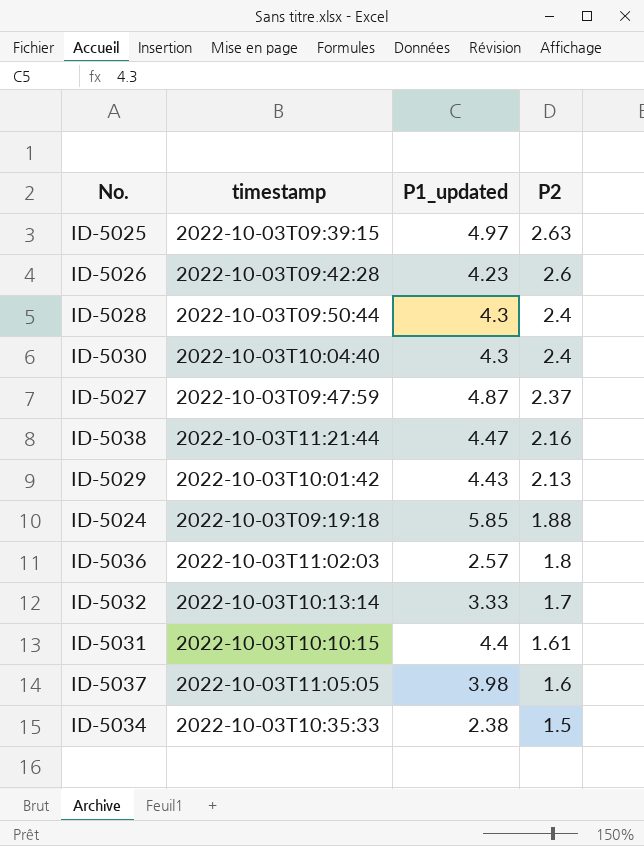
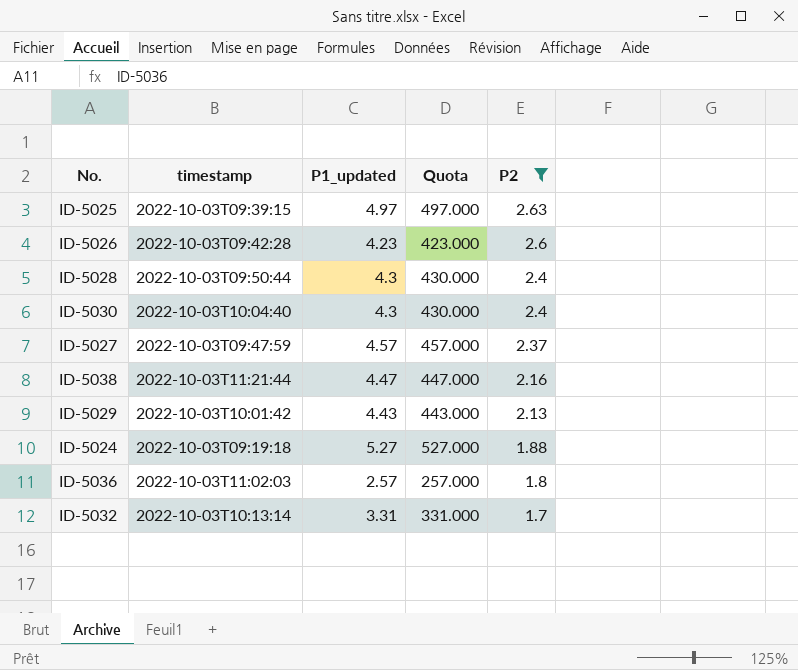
filter: none -> P2 >= 1.7
column Quota | formula: none -> [P1_updated] * 100
ID-5027 | P1_updated: 4.87 -> 4.57
ID-5024 | P1_updated: 5.85 -> 5.27
ID-5032 | P1_updated: 3.33 -> 3.31

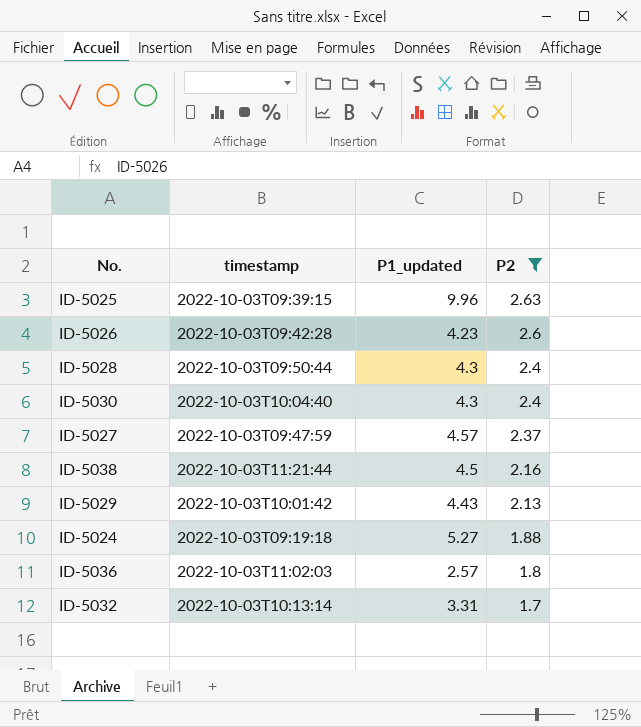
column Quota | formula: [P1_updated] * 100 -> none
ID-5025 | P1_updated: 4.97 -> 9.96
ID-5038 | P1_updated: 4.47 -> 4.5

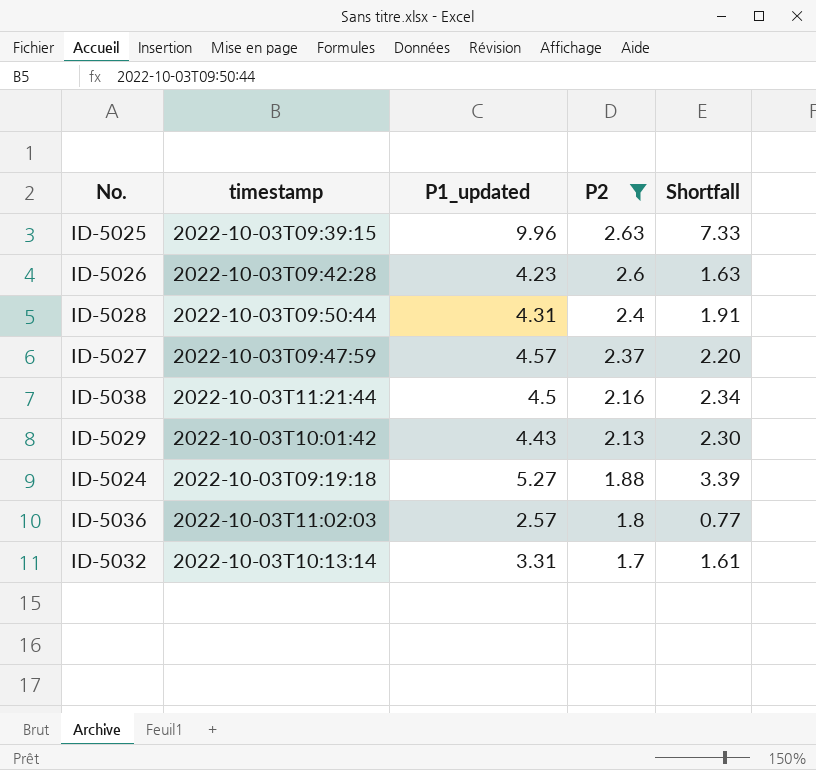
column Shortfall | formula: none -> [P1_updated] - [P2]
row ID-5030: 2022-10-03T10:04:40 | 4.3 | 2.4 -> none
ID-5028 | P1_updated: 4.3 -> 4.31

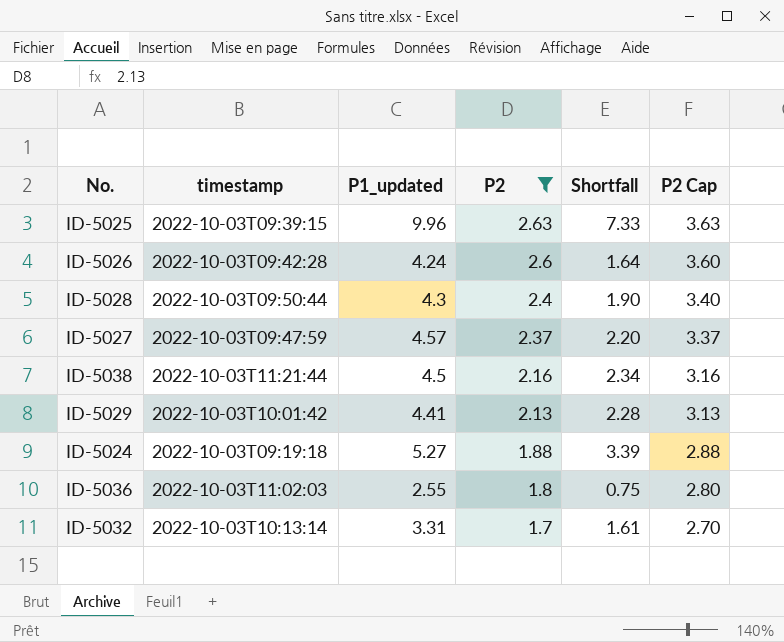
column P2 Cap | formula: none -> [P2] + 1
ID-5026 | P1_updated: 4.23 -> 4.24
ID-5026 | Shortfall: 1.63 -> 1.64
ID-5028 | P1_updated: 4.31 -> 4.3
ID-5028 | Shortfall: 1.91 -> 1.90
ID-5029 | P1_updated: 4.43 -> 4.41
ID-5029 | Shortfall: 2.30 -> 2.28
ID-5036 | P1_updated: 2.57 -> 2.55
ID-5036 | Shortfall: 0.77 -> 0.75

